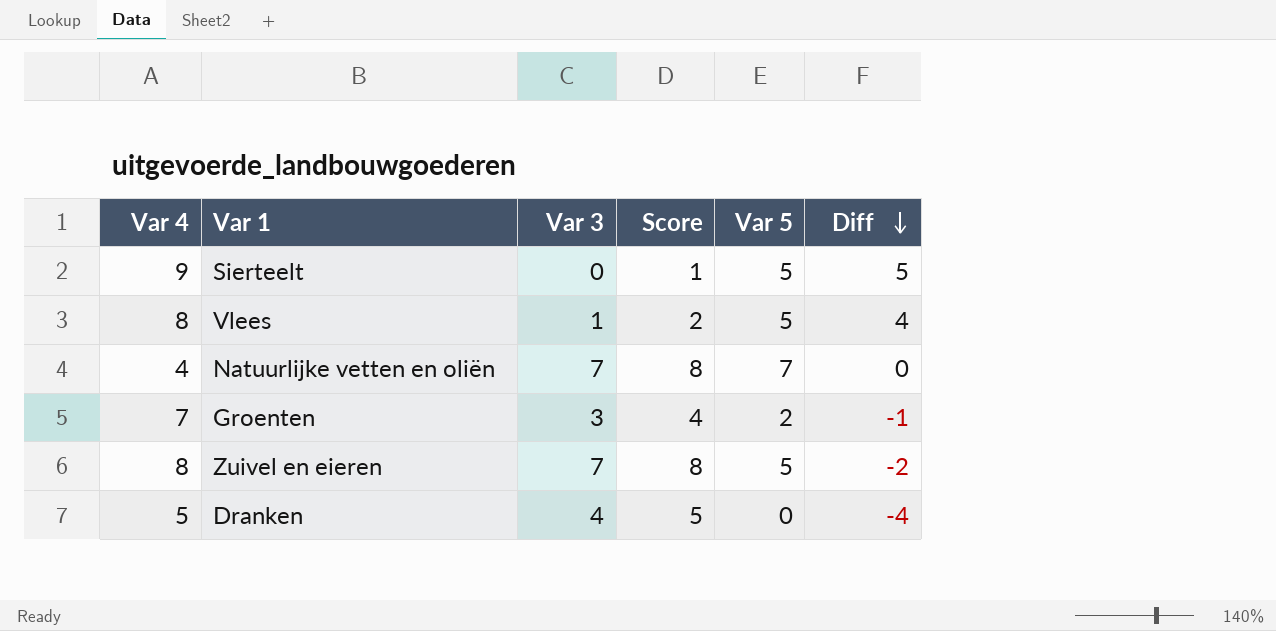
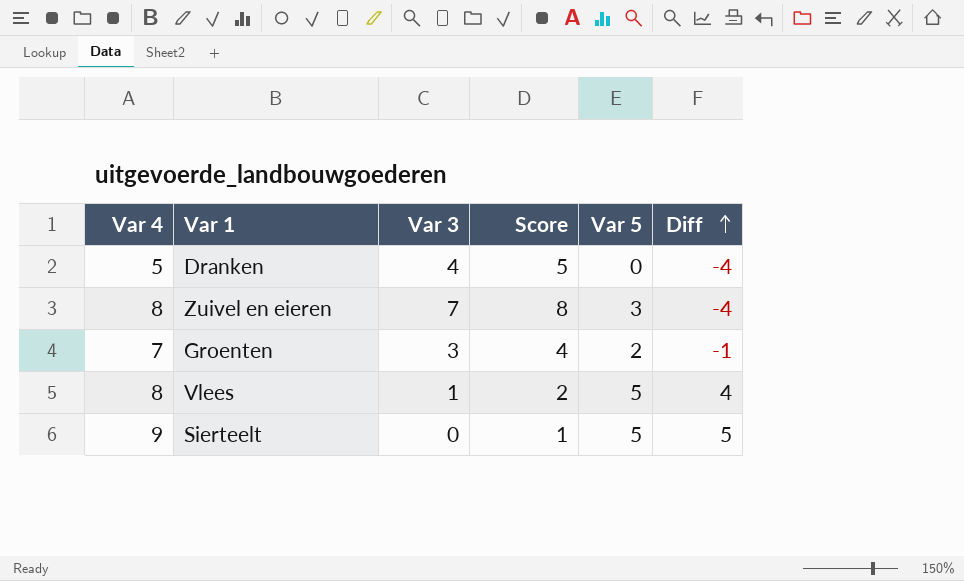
row order: Diff descending -> Diff ascending
row Natuurlijke vetten en oliën: 4 | 7 | 8 | 7 | 0 -> none
Zuivel en eieren | Var 5: 5 -> 3
Zuivel en eieren | Diff: -2 -> -4

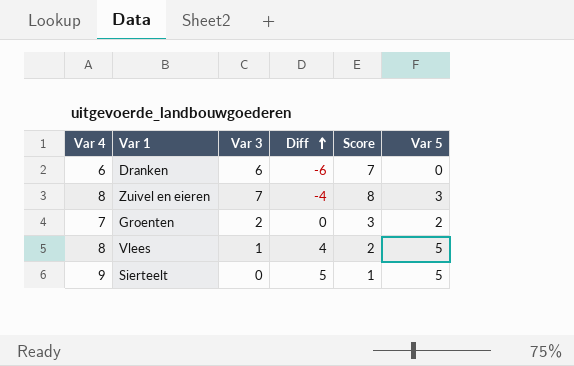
column Diff | position: 6 -> 4
Dranken | Var 4: 5 -> 6
Dranken | Var 3: 4 -> 6
Dranken | Diff: -4 -> -6
Dranken | Score: 5 -> 7
Groenten | Var 3: 3 -> 2
Groenten | Diff: -1 -> 0
Groenten | Score: 4 -> 3

